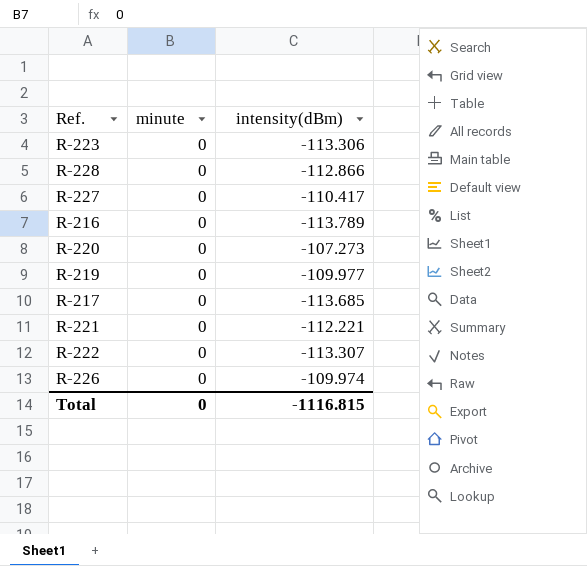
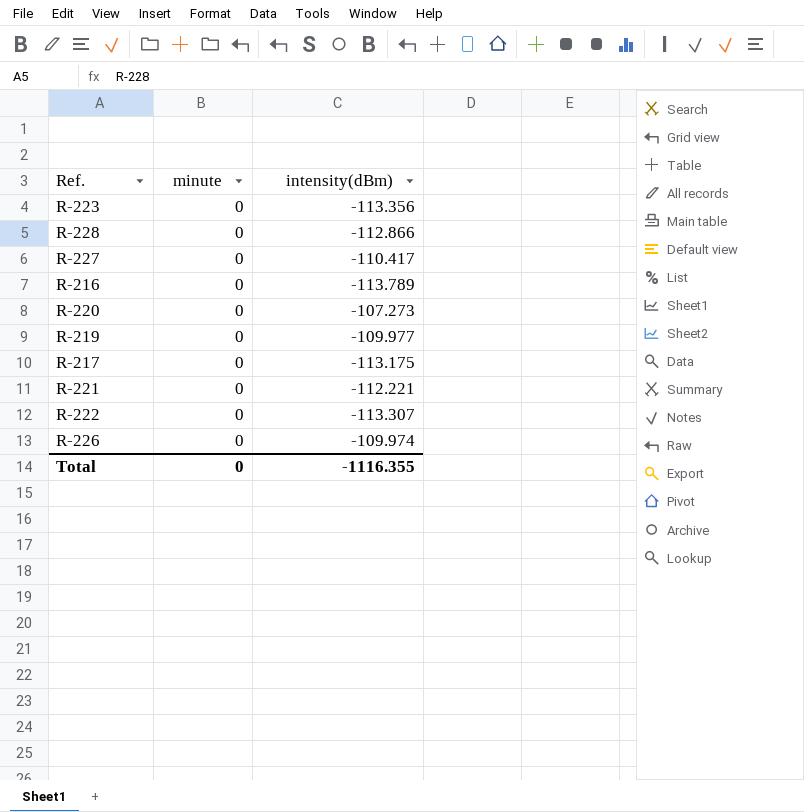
R-223 | intensity(dBm): -113.306 -> -113.356
R-217 | intensity(dBm): -113.685 -> -113.175
Total | intensity(dBm): -1116.815 -> -1116.355

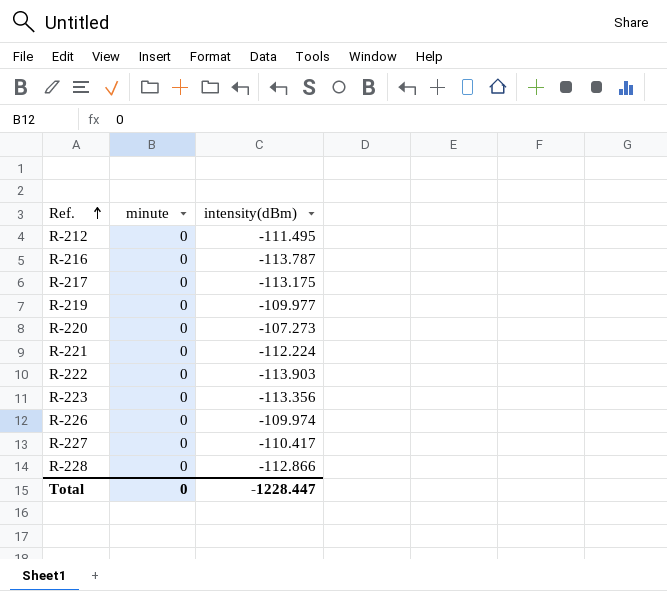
row order: none -> Ref. ascending
row R-212: none -> 0 | -111.495
R-216 | intensity(dBm): -113.789 -> -113.787
R-221 | intensity(dBm): -112.221 -> -112.224
R-222 | intensity(dBm): -113.307 -> -113.903
Total | intensity(dBm): -1116.355 -> -1228.447

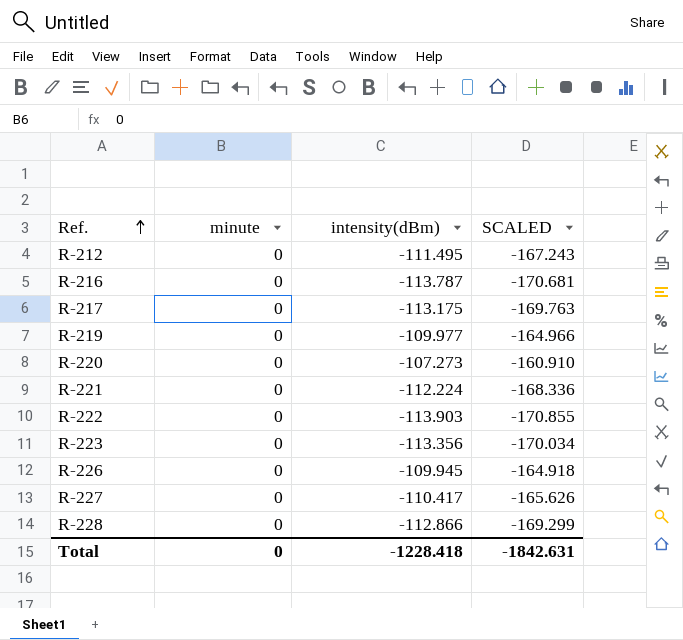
column SCALED | formula: none -> [intensity(dBm)] * 1.5
R-226 | intensity(dBm): -109.974 -> -109.945
Total | intensity(dBm): -1228.447 -> -1228.418

